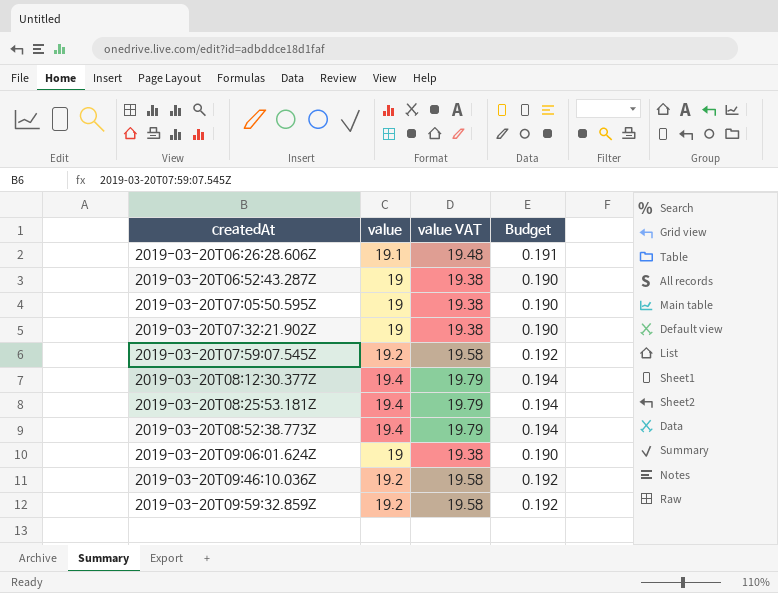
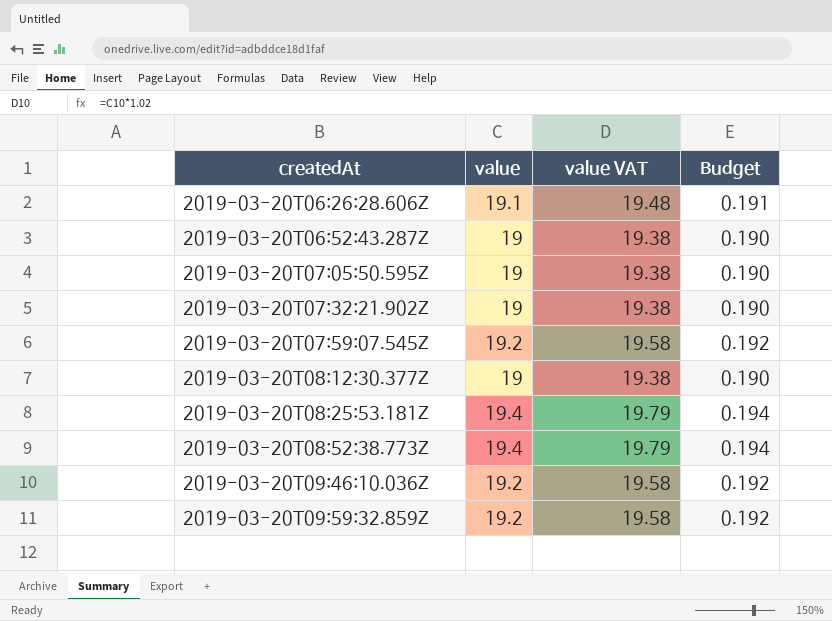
row 2019-03-20T09:06:01.624Z: 19 | 19.38 | 0.190 -> none
2019-03-20T08:12:30.377Z | value: 19.4 -> 19
2019-03-20T08:12:30.377Z | value VAT: 19.79 -> 19.38
2019-03-20T08:12:30.377Z | Budget: 0.194 -> 0.190

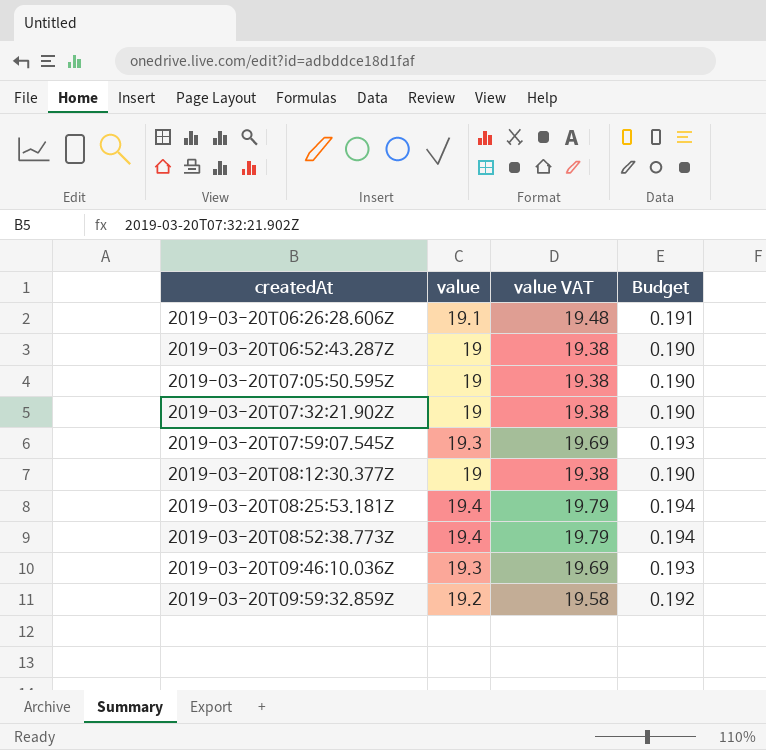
2019-03-20T07:59:07.545Z | value: 19.2 -> 19.3
2019-03-20T07:59:07.545Z | value VAT: 19.58 -> 19.69
2019-03-20T07:59:07.545Z | Budget: 0.192 -> 0.193
2019-03-20T09:46:10.036Z | value: 19.2 -> 19.3
2019-03-20T09:46:10.036Z | value VAT: 19.58 -> 19.69
2019-03-20T09:46:10.036Z | Budget: 0.192 -> 0.193

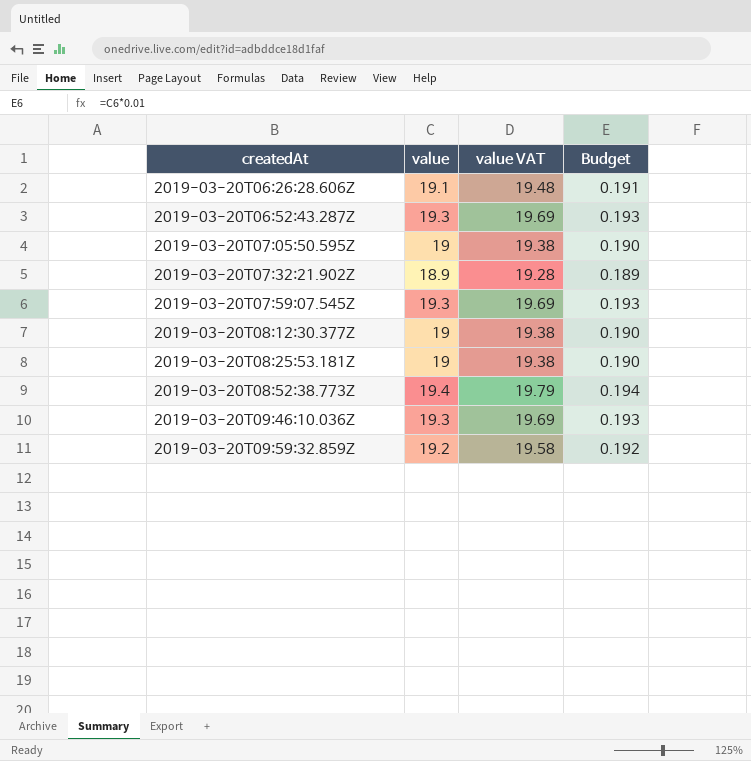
2019-03-20T06:52:43.287Z | value: 19 -> 19.3
2019-03-20T06:52:43.287Z | value VAT: 19.38 -> 19.69
2019-03-20T06:52:43.287Z | Budget: 0.190 -> 0.193
2019-03-20T07:32:21.902Z | value: 19 -> 18.9
2019-03-20T07:32:21.902Z | value VAT: 19.38 -> 19.28
2019-03-20T07:32:21.902Z | Budget: 0.190 -> 0.189
2019-03-20T08:25:53.181Z | value: 19.4 -> 19
2019-03-20T08:25:53.181Z | value VAT: 19.79 -> 19.38
2019-03-20T08:25:53.181Z | Budget: 0.194 -> 0.190

